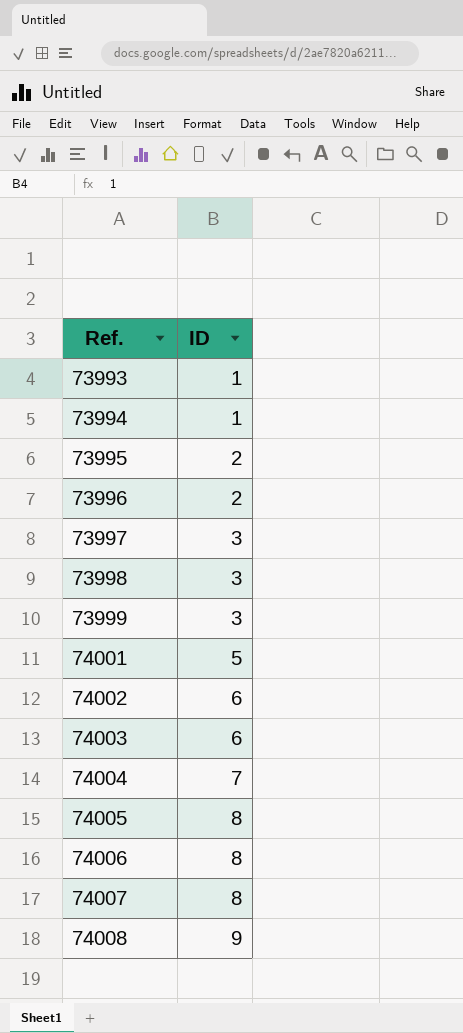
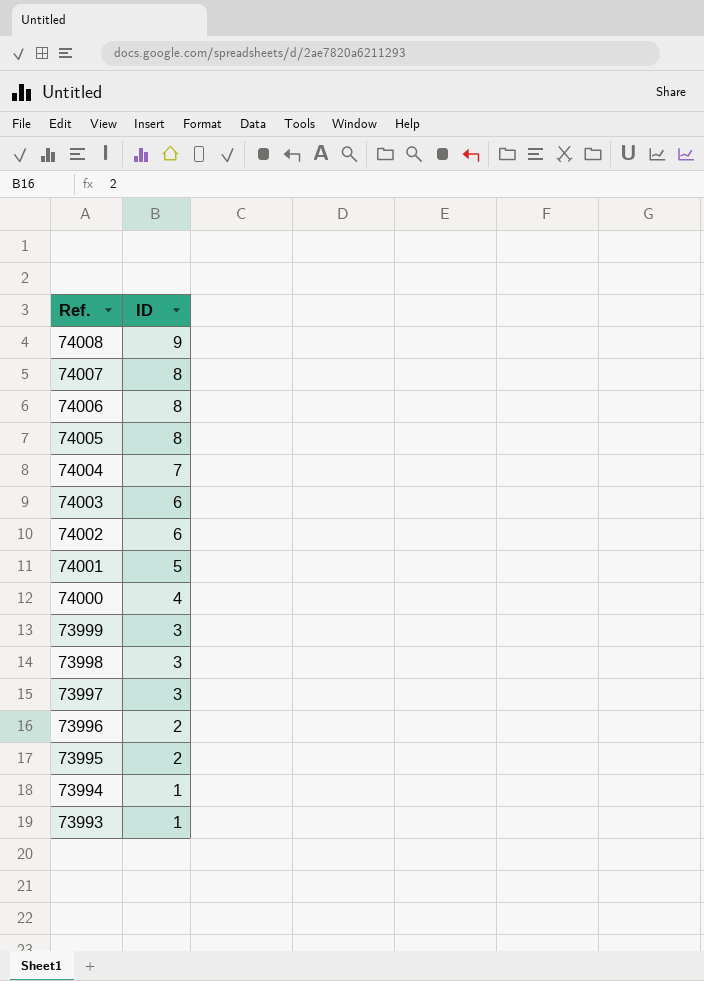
row order: Ref. ascending -> Ref. descending
row 74000: none -> 4

